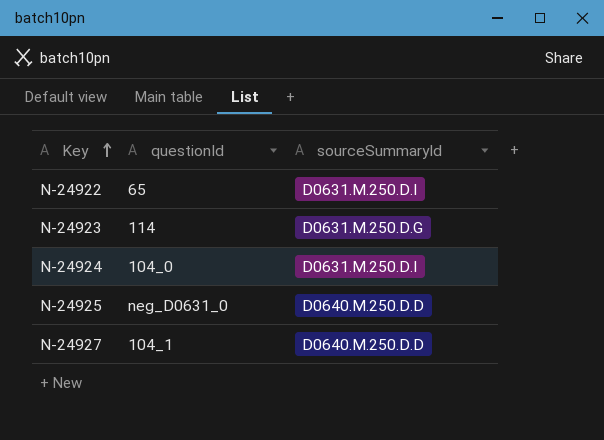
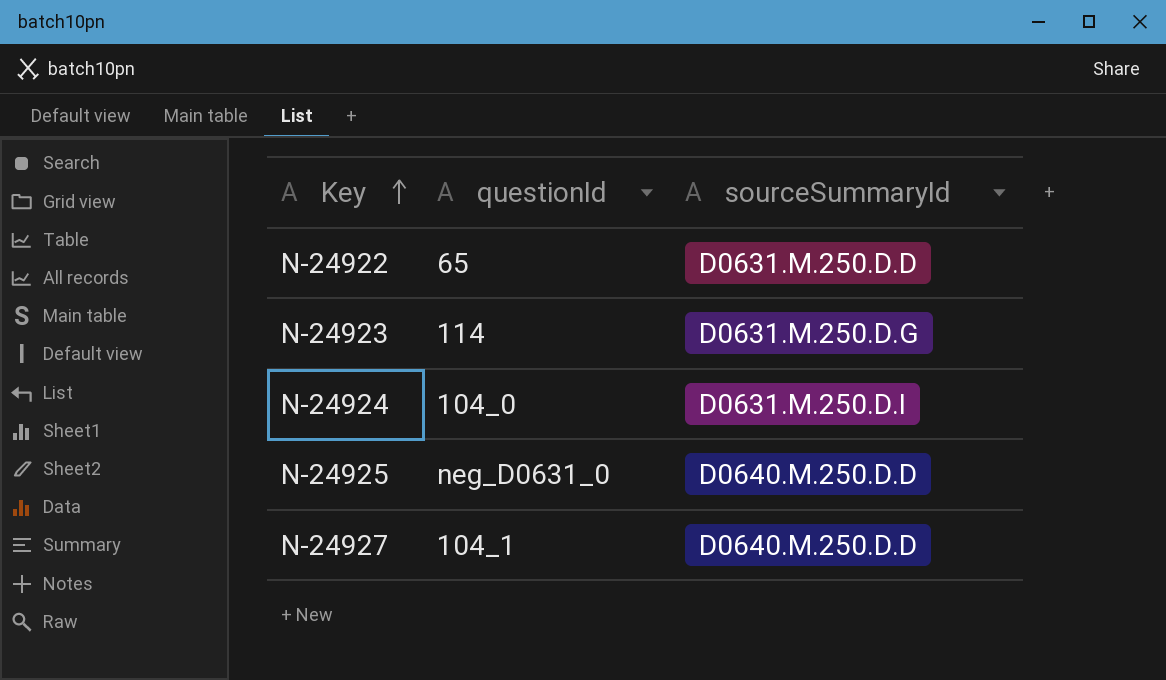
N-24922 | sourceSummaryId: D0631.M.250.D.I -> D0631.M.250.D.D

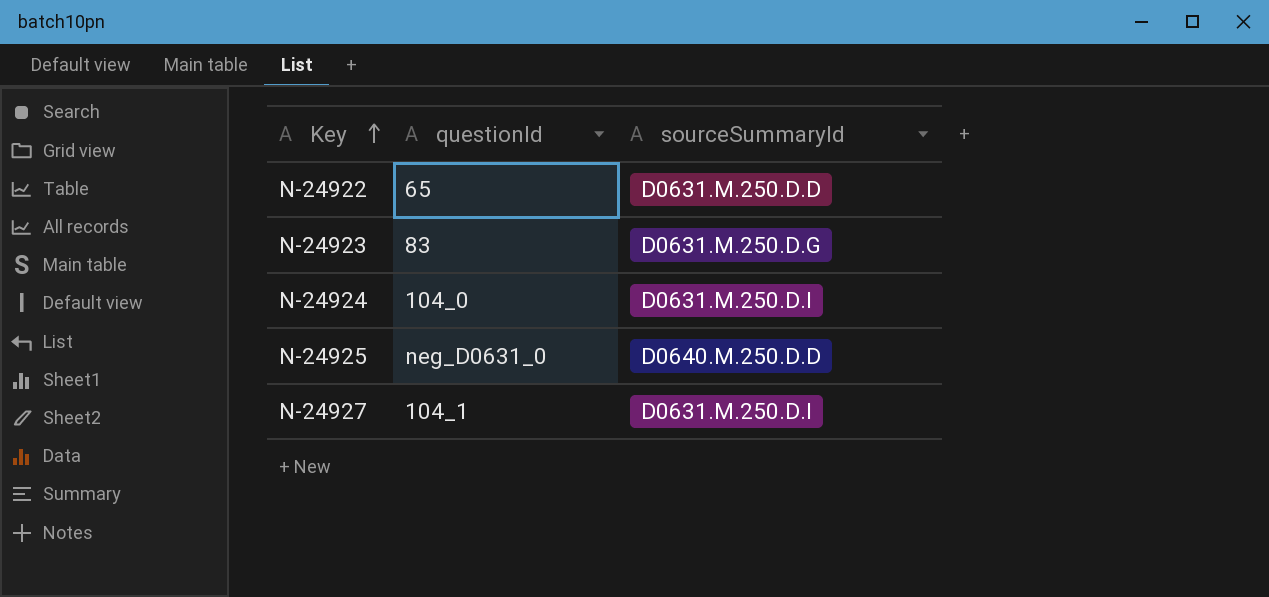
N-24923 | questionId: 114 -> 83
N-24927 | sourceSummaryId: D0640.M.250.D.D -> D0631.M.250.D.I

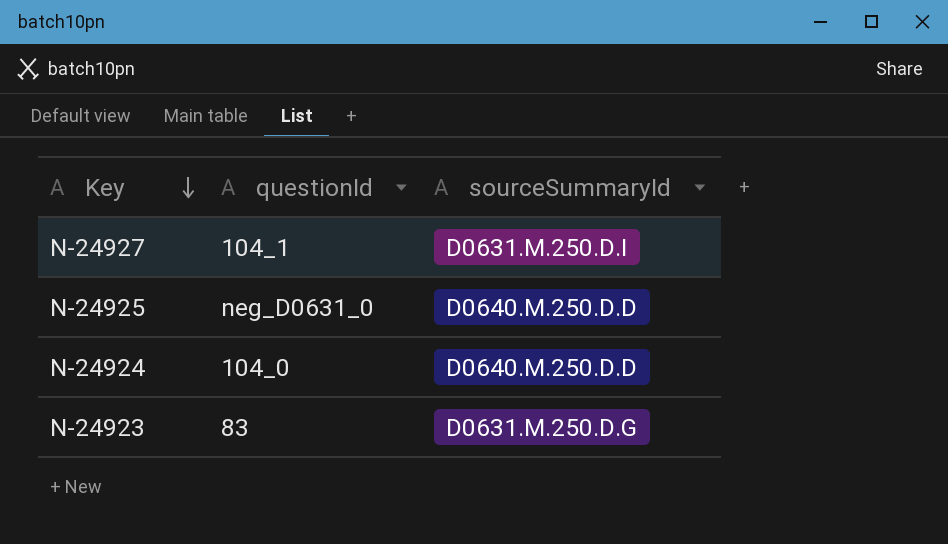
row order: Key ascending -> Key descending
row N-24922: 65 | D0631.M.250.D.D -> none
N-24924 | sourceSummaryId: D0631.M.250.D.I -> D0640.M.250.D.D

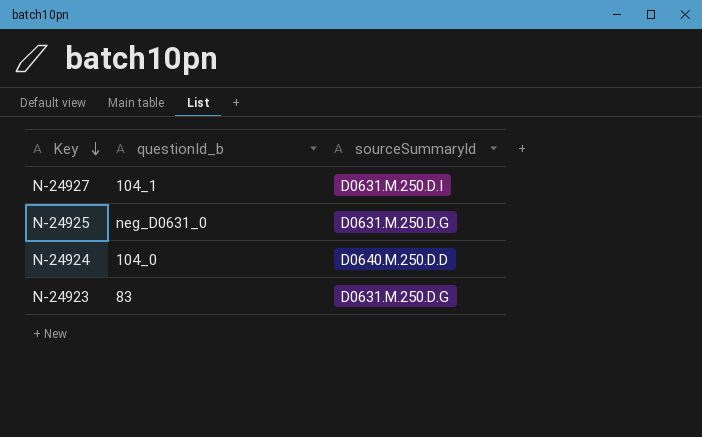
column name: questionId -> questionId_b
N-24925 | sourceSummaryId: D0640.M.250.D.D -> D0631.M.250.D.G

